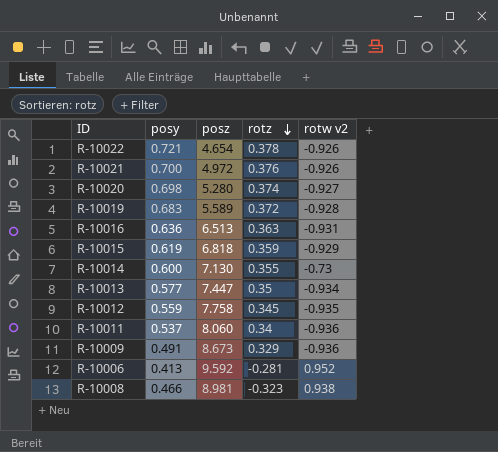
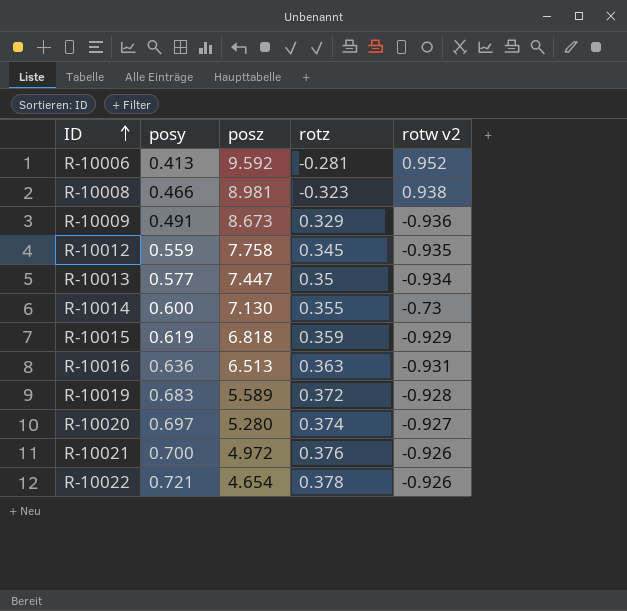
row order: rotz descending -> ID ascending
row R-10011: 0.537 | 8.060 | 0.34 | -0.936 -> none
R-10020 | posy: 0.698 -> 0.697

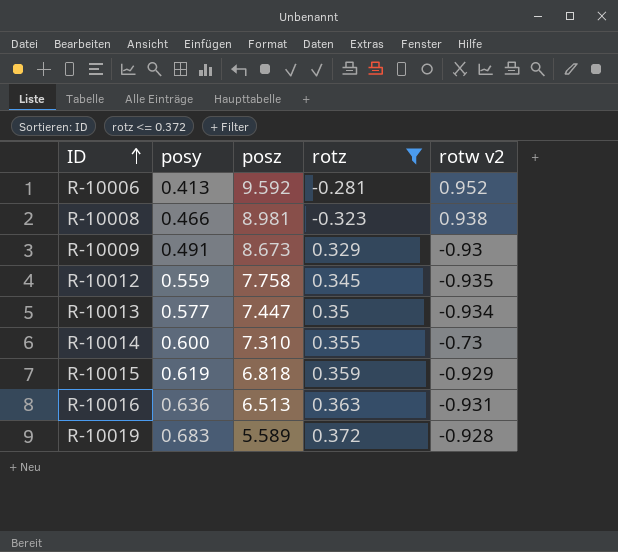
filter: none -> rotz <= 0.372
R-10009 | rotw v2: -0.936 -> -0.93
R-10014 | posz: 7.130 -> 7.310

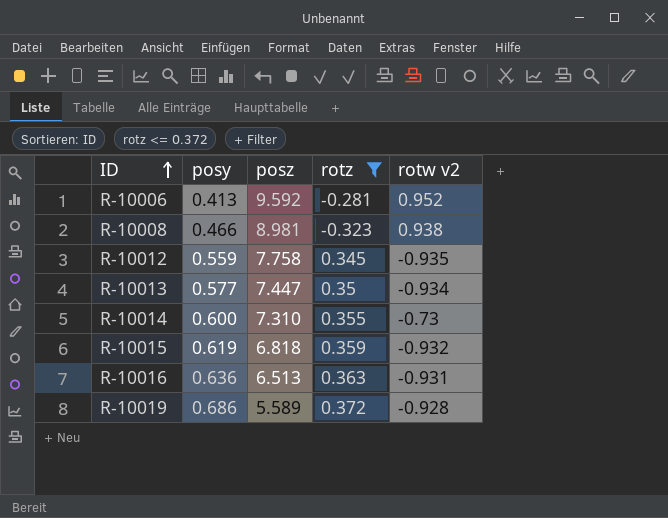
row R-10009: 0.491 | 8.673 | 0.329 | -0.93 -> none
R-10015 | rotw v2: -0.929 -> -0.932
R-10019 | posy: 0.683 -> 0.686

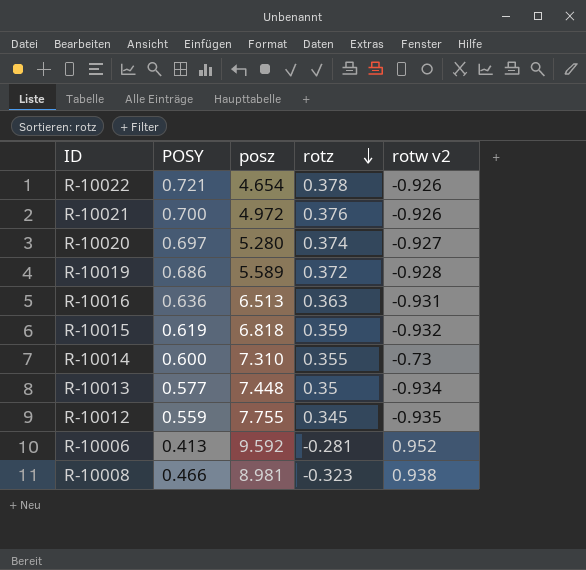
filter: rotz <= 0.372 -> none
row order: ID ascending -> rotz descending
column name: posy -> POSY
R-10013 | posz: 7.447 -> 7.448
R-10012 | posz: 7.758 -> 7.755

